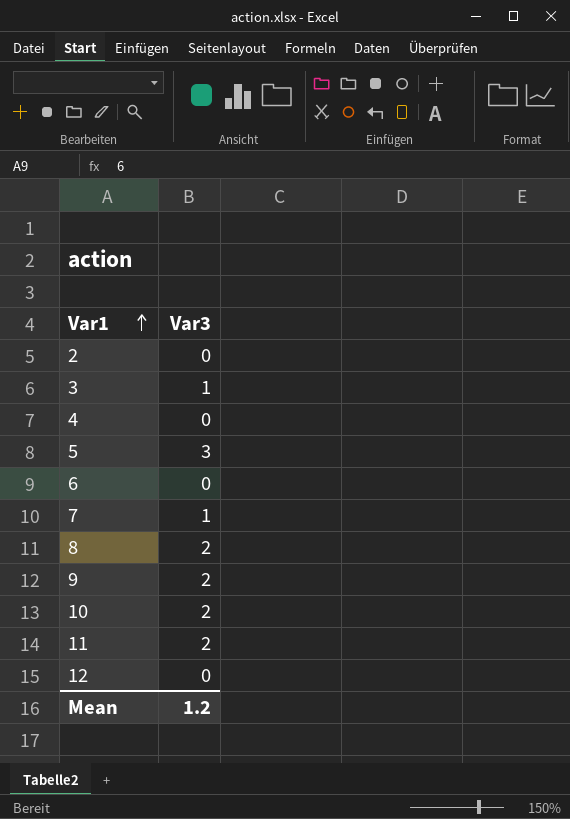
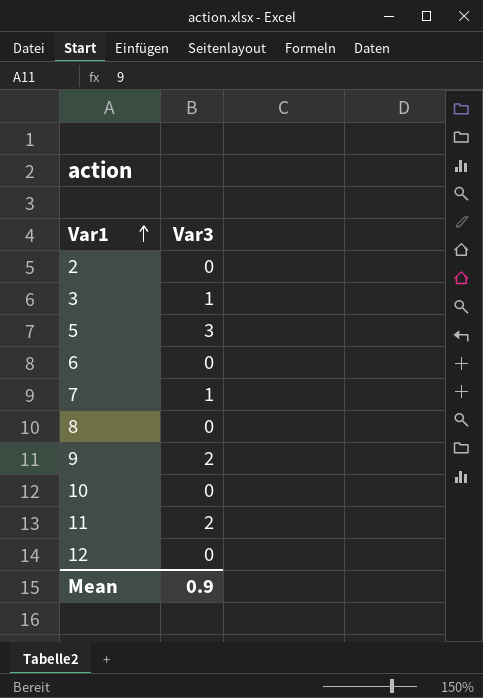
row 4: 0 -> none
8 | Var3: 2 -> 0
10 | Var3: 2 -> 0
Mean | Var3: 1.2 -> 0.9

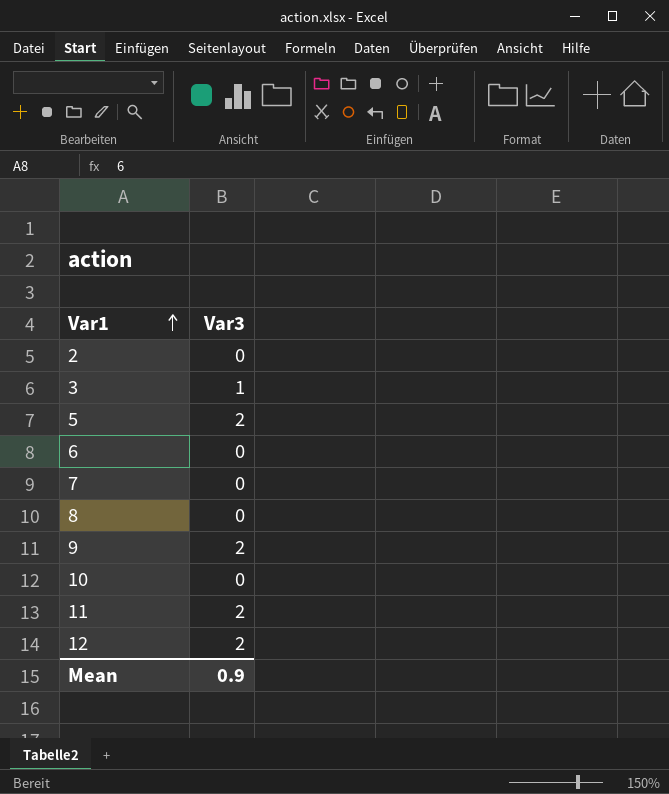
5 | Var3: 3 -> 2
7 | Var3: 1 -> 0
12 | Var3: 0 -> 2

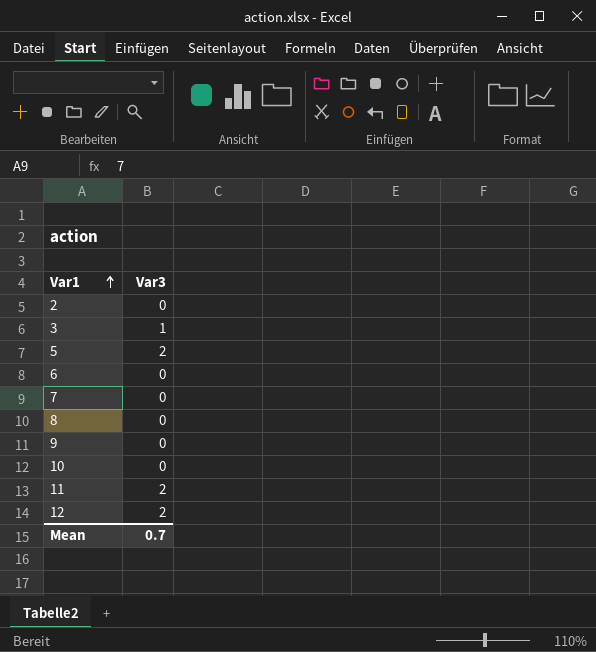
9 | Var3: 2 -> 0
Mean | Var3: 0.9 -> 0.7

